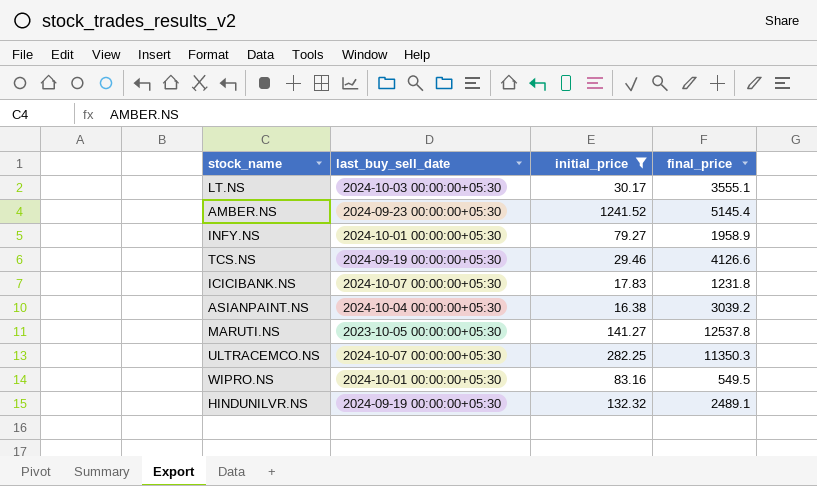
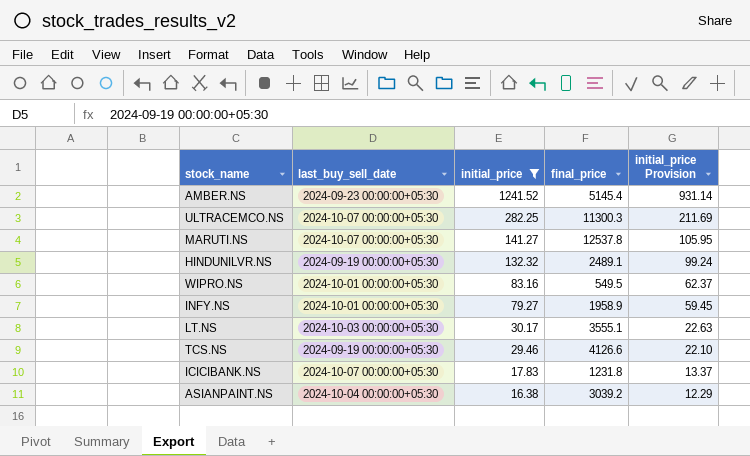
row order: none -> initial_price descending
column initial_price Provision | formula: none -> [initial_price] * 0.75
ULTRACEMCO.NS | final_price: 11350.3 -> 11300.3
MARUTI.NS | last_buy_sell_date: 2023-10-05 00:00:00+05:30 -> 2024-10-07 00:00:00+05:30

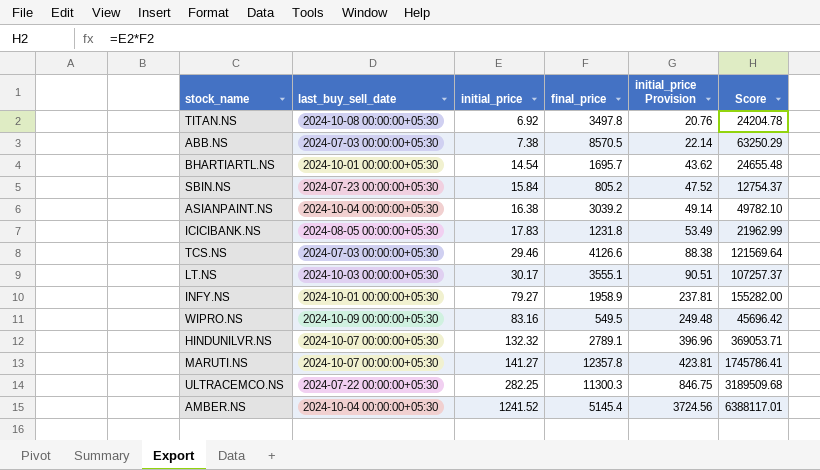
filter: initial_price >= 16.38 -> none
row order: initial_price descending -> initial_price ascending
column initial_price Provision | formula: [initial_price] * 0.75 -> [initial_price] * 3
column Score | formula: none -> [initial_price] * [final_price]
ICICIBANK.NS | last_buy_sell_date: 2024-10-07 00:00:00+05:30 -> 2024-08-05 00:00:00+05:30
TCS.NS | last_buy_sell_date: 2024-09-19 00:00:00+05:30 -> 2024-07-03 00:00:00+05:30
WIPRO.NS | last_buy_sell_date: 2024-10-01 00:00:00+05:30 -> 2024-10-09 00:00:00+05:30
HINDUNILVR.NS | last_buy_sell_date: 2024-09-19 00:00:00+05:30 -> 2024-10-07 00:00:00+05:30
HINDUNILVR.NS | final_price: 2489.1 -> 2789.1
MARUTI.NS | final_price: 12537.8 -> 12357.8
ULTRACEMCO.NS | last_buy_sell_date: 2024-10-07 00:00:00+05:30 -> 2024-07-22 00:00:00+05:30
AMBER.NS | last_buy_sell_date: 2024-09-23 00:00:00+05:30 -> 2024-10-04 00:00:00+05:30

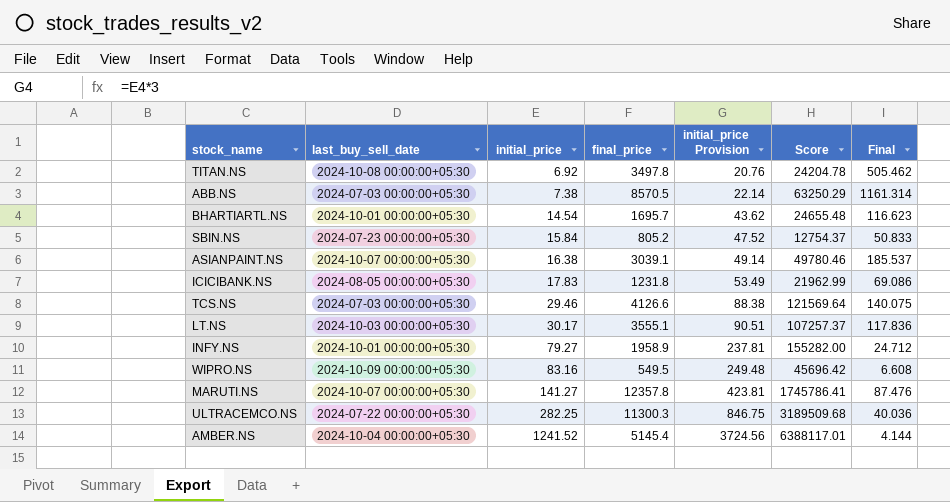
column Final | formula: none -> [final_price] / [initial_price]
row HINDUNILVR.NS: 2024-10-07 00:00:00+05:30 | 132.32 | 2789.1 | 396.96 | 369053.71 -> none
ASIANPAINT.NS | last_buy_sell_date: 2024-10-04 00:00:00+05:30 -> 2024-10-07 00:00:00+05:30
ASIANPAINT.NS | final_price: 3039.2 -> 3039.1
ASIANPAINT.NS | Score: 49782.10 -> 49780.46

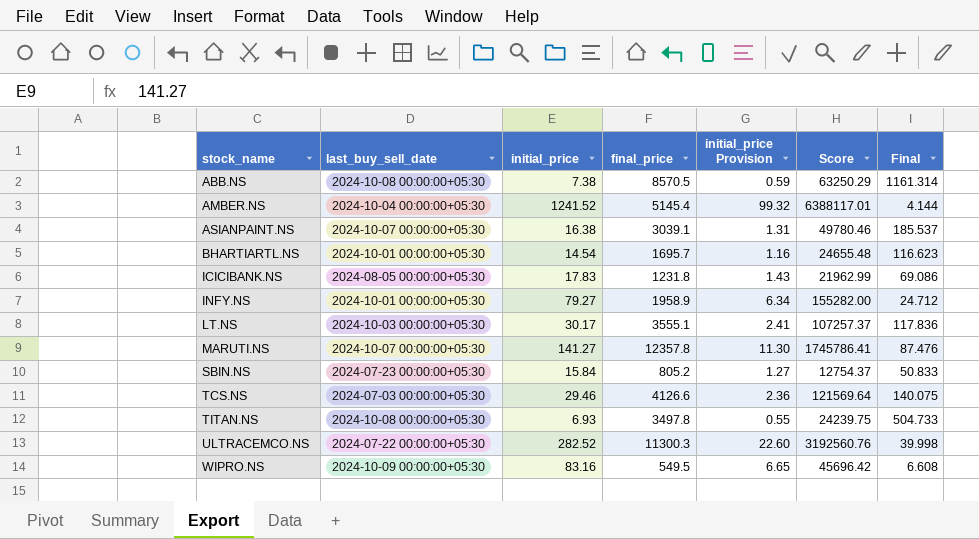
row order: initial_price ascending -> stock_name ascending
column initial_price Provision | formula: [initial_price] * 3 -> [initial_price] * 0.08
ABB.NS | last_buy_sell_date: 2024-07-03 00:00:00+05:30 -> 2024-10-08 00:00:00+05:30
TITAN.NS | initial_price: 6.92 -> 6.93
TITAN.NS | Score: 24204.78 -> 24239.75
TITAN.NS | Final: 505.462 -> 504.733
ULTRACEMCO.NS | initial_price: 282.25 -> 282.52
ULTRACEMCO.NS | Score: 3189509.68 -> 3192560.76
ULTRACEMCO.NS | Final: 40.036 -> 39.998

